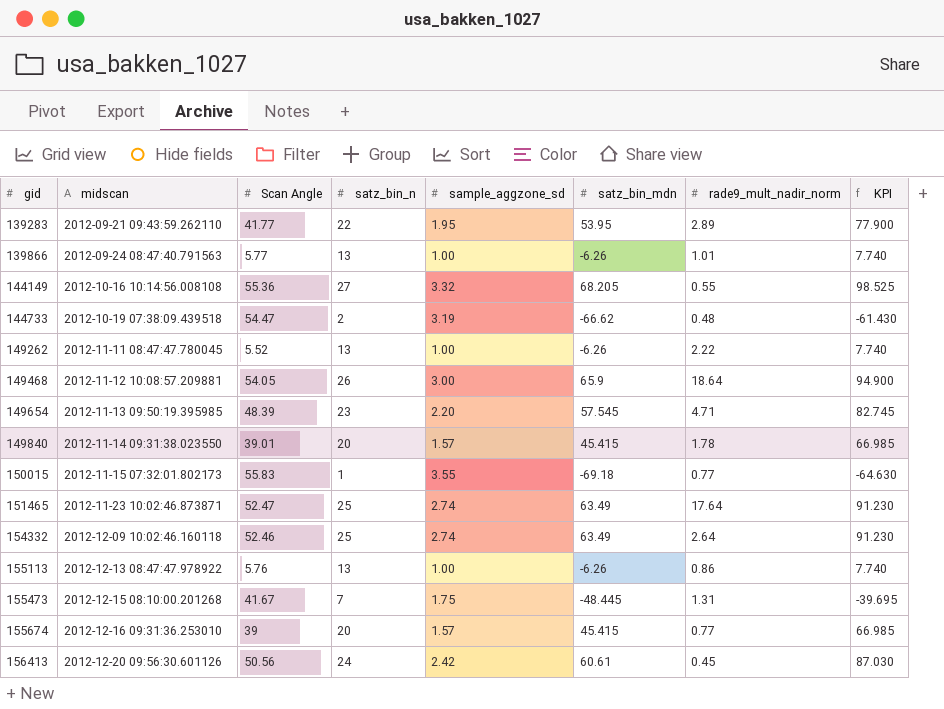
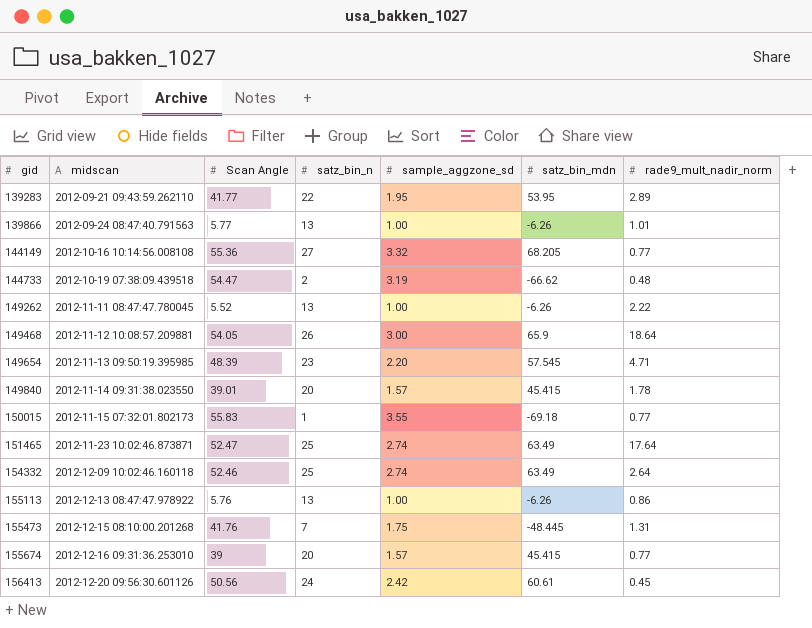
column KPI | formula: [satz_bin_n] + [sample_aggzone_sd] + [satz_bin_mdn] -> none
144149 | rade9_mult_nadir_norm: 0.55 -> 0.77
155473 | Scan Angle: 41.67 -> 41.76

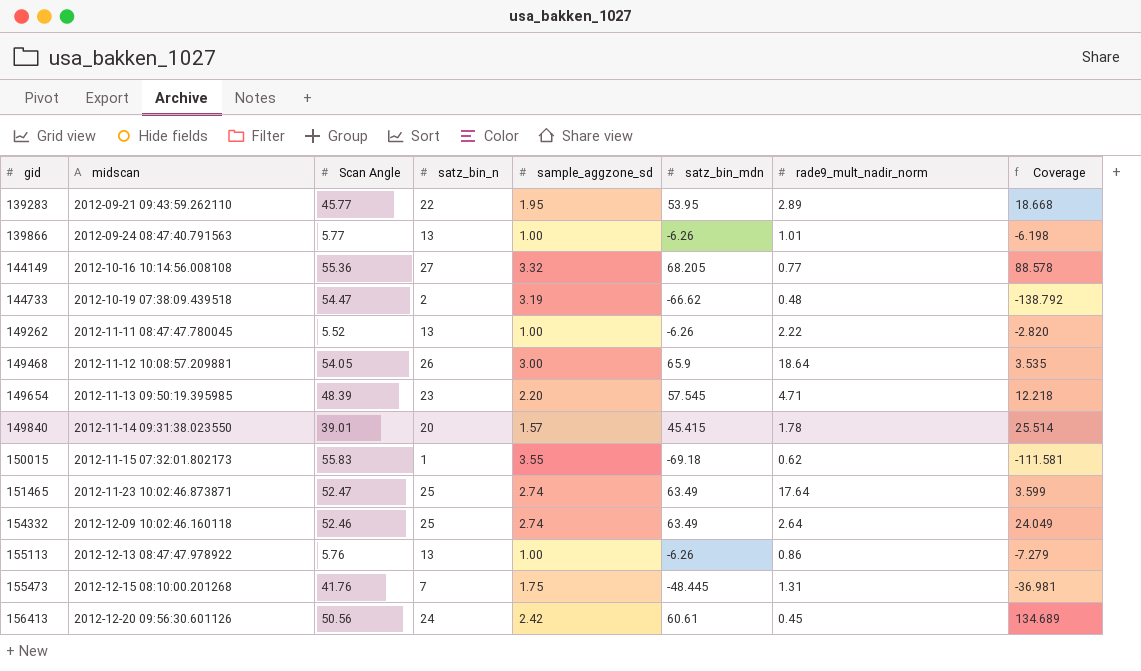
column Coverage | formula: none -> [satz_bin_mdn] / [rade9_mult_nadir_norm]
row 155674: 2012-12-16 09:31:36.253010 | 39 | 20 | 1.57 | 45.415 | 0.77 -> none
139283 | Scan Angle: 41.77 -> 45.77
150015 | rade9_mult_nadir_norm: 0.77 -> 0.62

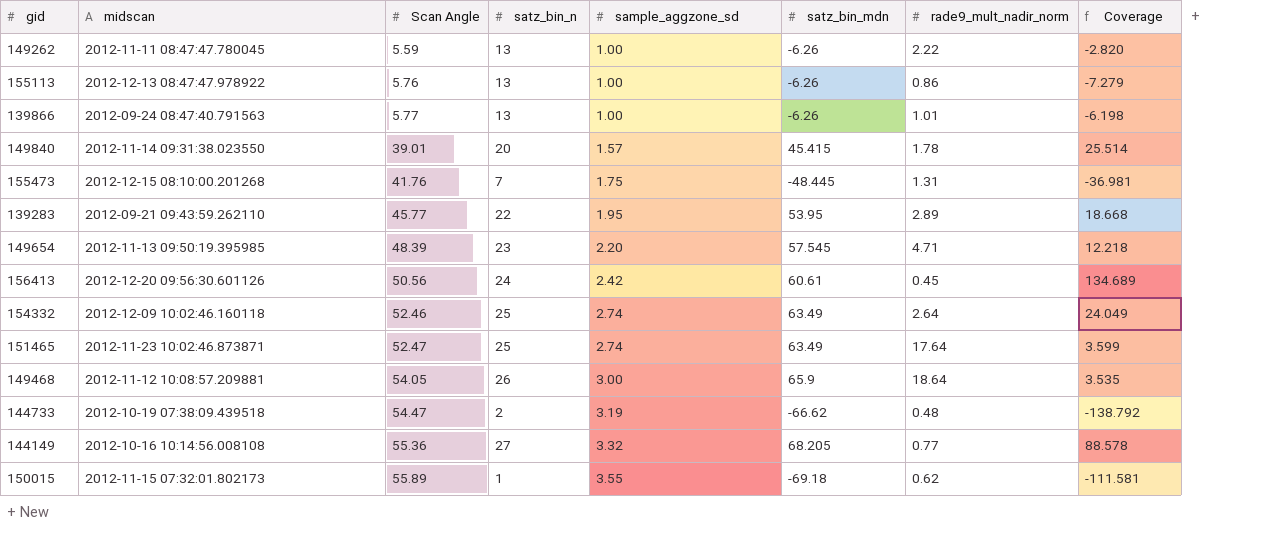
row order: gid ascending -> Scan Angle ascending
149262 | Scan Angle: 5.52 -> 5.59
150015 | Scan Angle: 55.83 -> 55.89

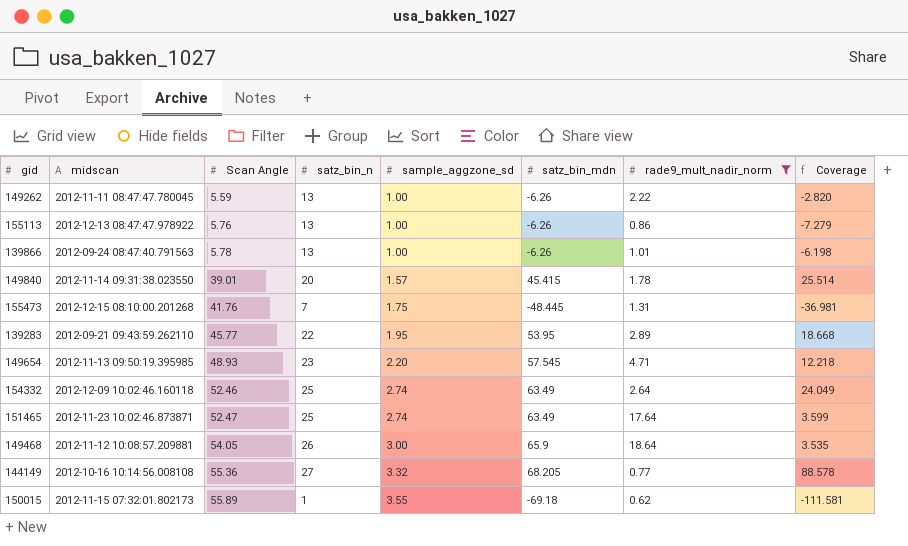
filter: none -> rade9_mult_nadir_norm >= 0.62
139866 | Scan Angle: 5.77 -> 5.78
149654 | Scan Angle: 48.39 -> 48.93

